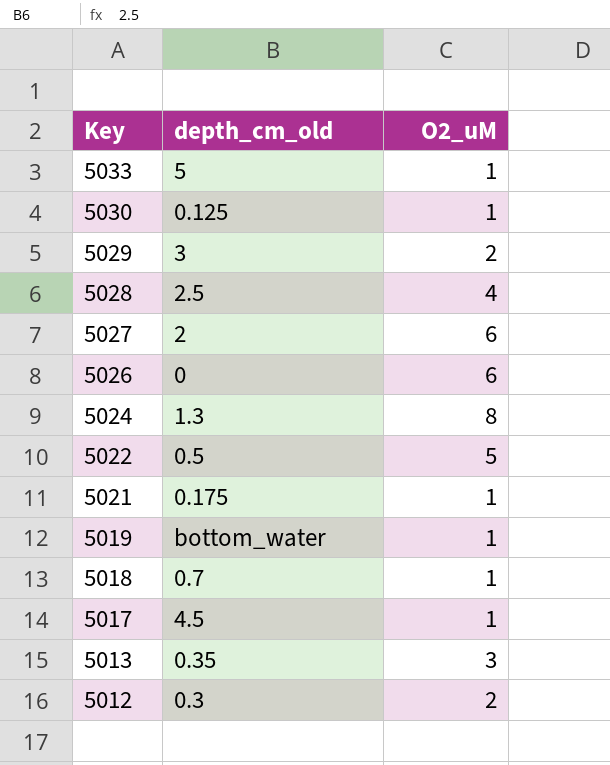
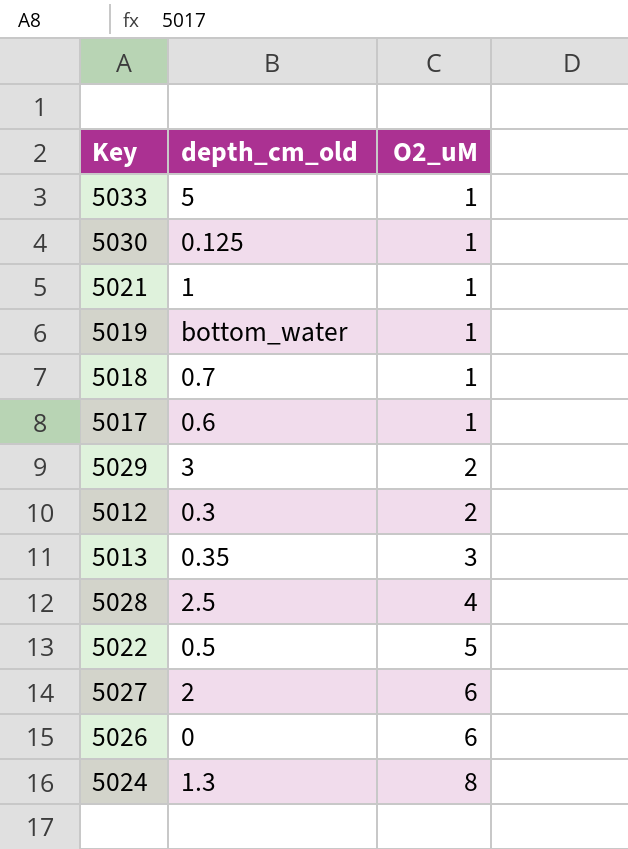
row order: Key descending -> O2_uM ascending
5021 | depth_cm_old: 0.175 -> 1
5017 | depth_cm_old: 4.5 -> 0.6

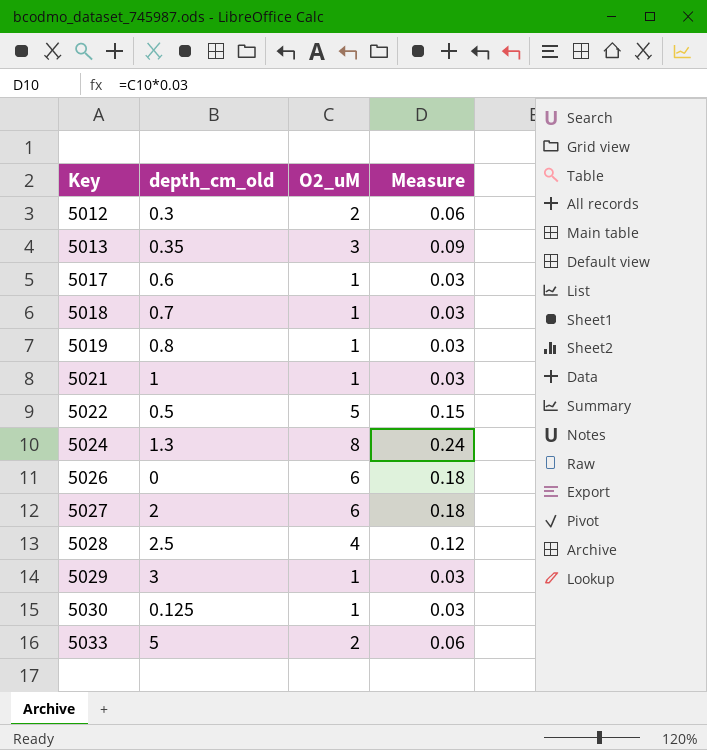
row order: O2_uM ascending -> Key ascending
column Measure | formula: none -> [O2_uM] * 0.03
5019 | depth_cm_old: bottom_water -> 0.8
5029 | O2_uM: 2 -> 1
5033 | O2_uM: 1 -> 2

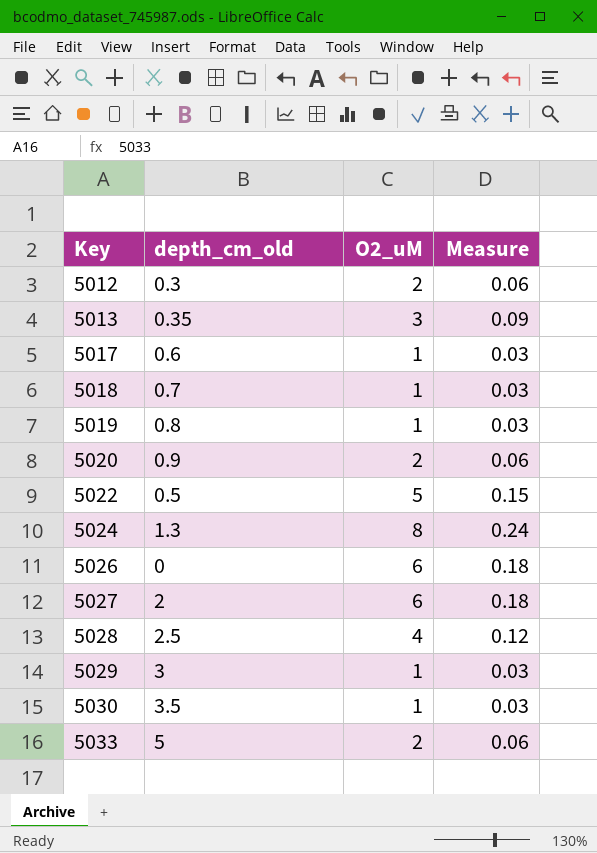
row 5021: 1 | 1 | 0.03 -> none
row 5020: none -> 0.9 | 2 | 0.06
5030 | depth_cm_old: 0.125 -> 3.5

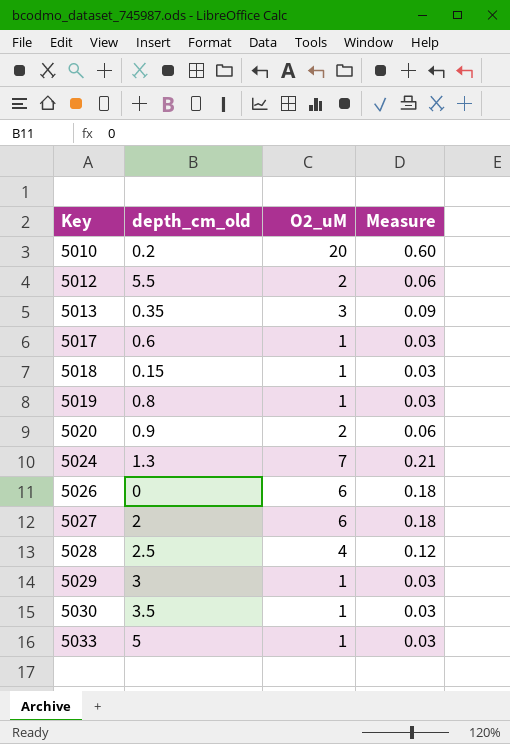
row 5022: 0.5 | 5 | 0.15 -> none
row 5010: none -> 0.2 | 20 | 0.60
5012 | depth_cm_old: 0.3 -> 5.5
5018 | depth_cm_old: 0.7 -> 0.15
5024 | O2_uM: 8 -> 7
5024 | Measure: 0.24 -> 0.21
5033 | O2_uM: 2 -> 1
5033 | Measure: 0.06 -> 0.03

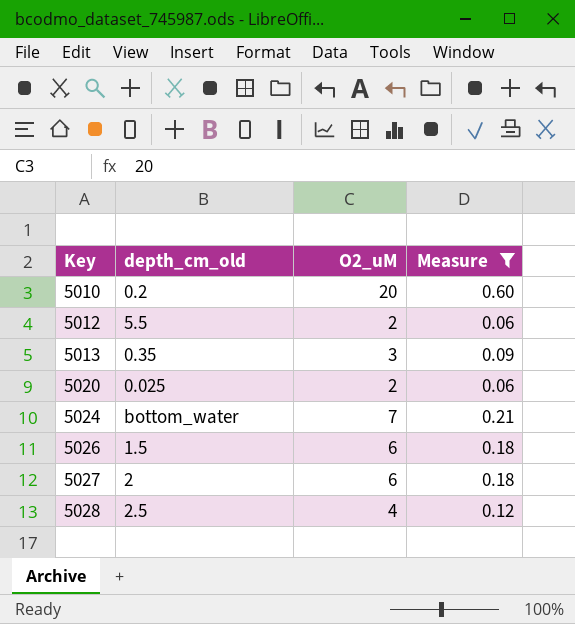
filter: none -> Measure != 0.03
5020 | depth_cm_old: 0.9 -> 0.025
5024 | depth_cm_old: 1.3 -> bottom_water
5026 | depth_cm_old: 0 -> 1.5

